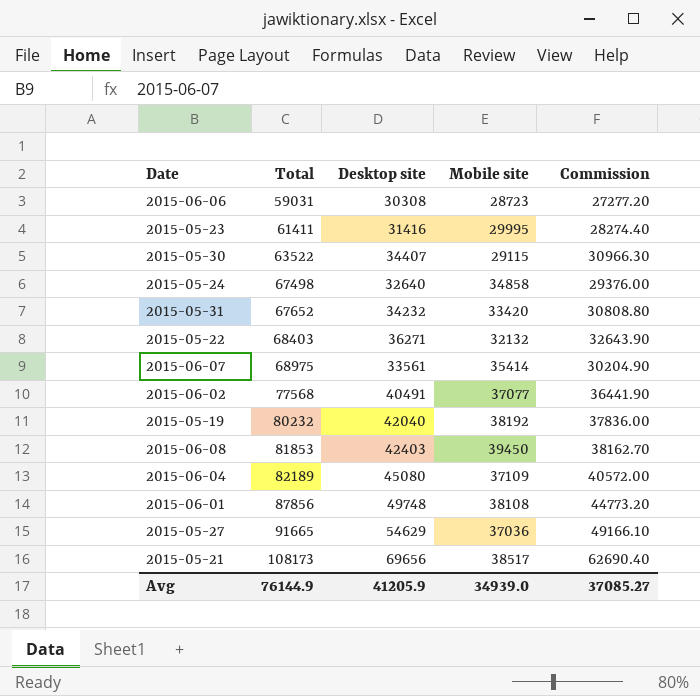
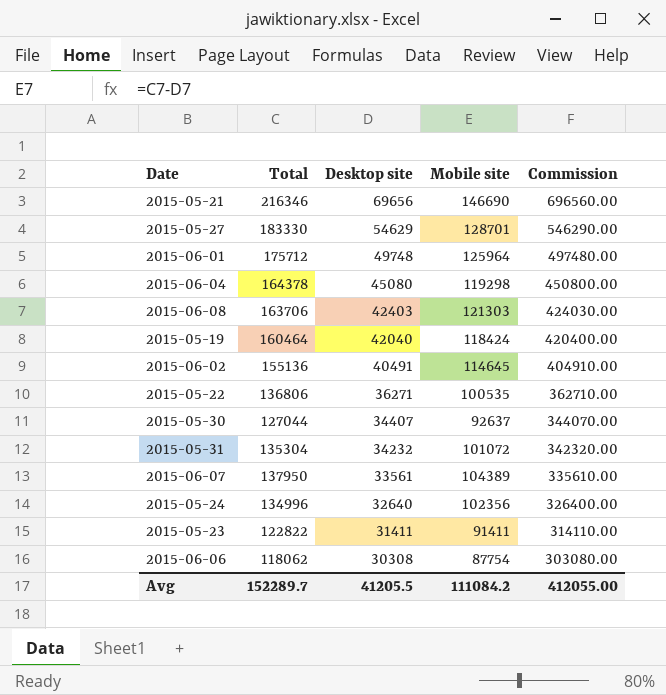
row order: Total ascending -> Desktop site descending
column Commission | formula: [Desktop site] * 0.9 -> [Desktop site] * 10
2015-05-21 | Total: 108173 -> 216346
2015-05-21 | Mobile site: 38517 -> 146690
2015-05-27 | Total: 91665 -> 183330
2015-05-27 | Mobile site: 37036 -> 128701
2015-06-01 | Total: 87856 -> 175712
2015-06-01 | Mobile site: 38108 -> 125964
2015-06-04 | Total: 82189 -> 164378
2015-06-04 | Mobile site: 37109 -> 119298
2015-06-08 | Total: 81853 -> 163706
2015-06-08 | Mobile site: 39450 -> 121303
2015-05-19 | Total: 80232 -> 160464
2015-05-19 | Mobile site: 38192 -> 118424
2015-06-02 | Total: 77568 -> 155136
2015-06-02 | Mobile site: 37077 -> 114645
2015-05-22 | Total: 68403 -> 136806
2015-05-22 | Mobile site: 32132 -> 100535
2015-05-30 | Total: 63522 -> 127044
2015-05-30 | Mobile site: 29115 -> 92637
2015-05-31 | Total: 67652 -> 135304
2015-05-31 | Mobile site: 33420 -> 101072
2015-06-07 | Total: 68975 -> 137950
2015-06-07 | Mobile site: 35414 -> 104389
2015-05-24 | Total: 67498 -> 134996
2015-05-24 | Mobile site: 34858 -> 102356
2015-05-23 | Total: 61411 -> 122822
2015-05-23 | Desktop site: 31416 -> 31411
2015-05-23 | Mobile site: 29995 -> 91411
2015-06-06 | Total: 59031 -> 118062
2015-06-06 | Mobile site: 28723 -> 87754
Avg | Total: 76144.9 -> 152289.7
Avg | Desktop site: 41205.9 -> 41205.5
Avg | Mobile site: 34939.0 -> 111084.2
Avg | Commission: 37085.27 -> 412055.00

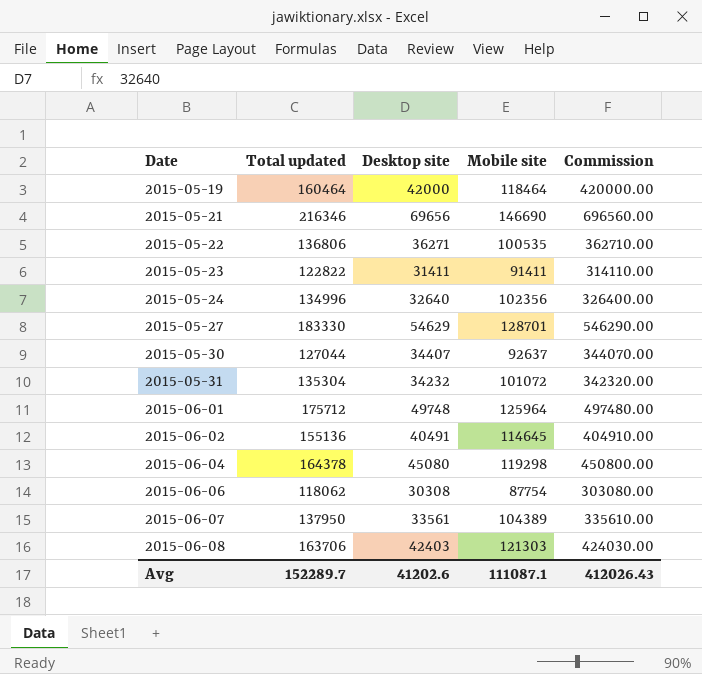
row order: Desktop site descending -> Date ascending
column name: Total -> Total updated
2015-05-19 | Desktop site: 42040 -> 42000
2015-05-19 | Mobile site: 118424 -> 118464
2015-05-19 | Commission: 420400.00 -> 420000.00
Avg | Desktop site: 41205.5 -> 41202.6
Avg | Mobile site: 111084.2 -> 111087.1
Avg | Commission: 412055.00 -> 412026.43

